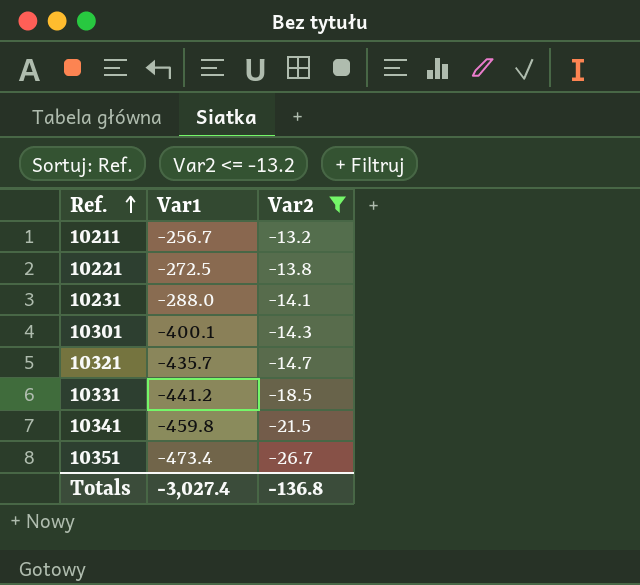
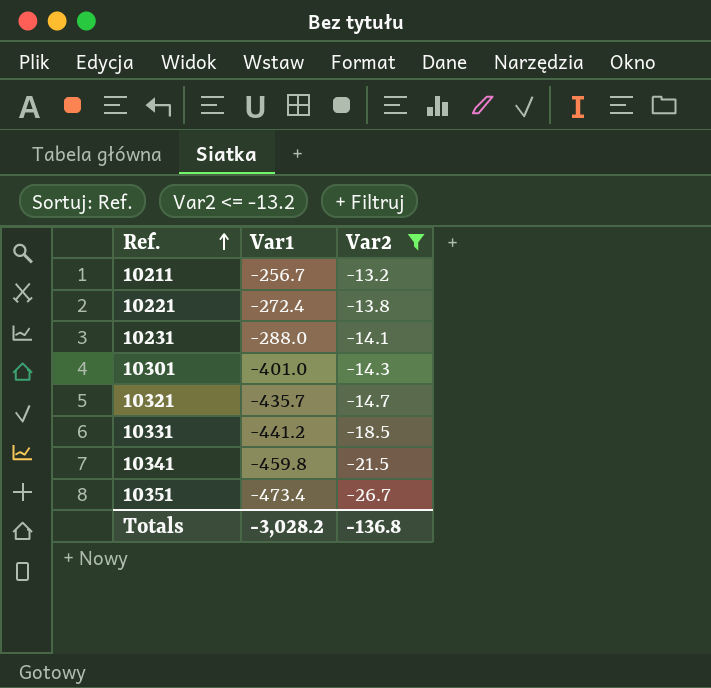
10221 | Var1: -272.5 -> -272.4
10301 | Var1: -400.1 -> -401.0
Totals | Var1: -3,027.4 -> -3,028.2

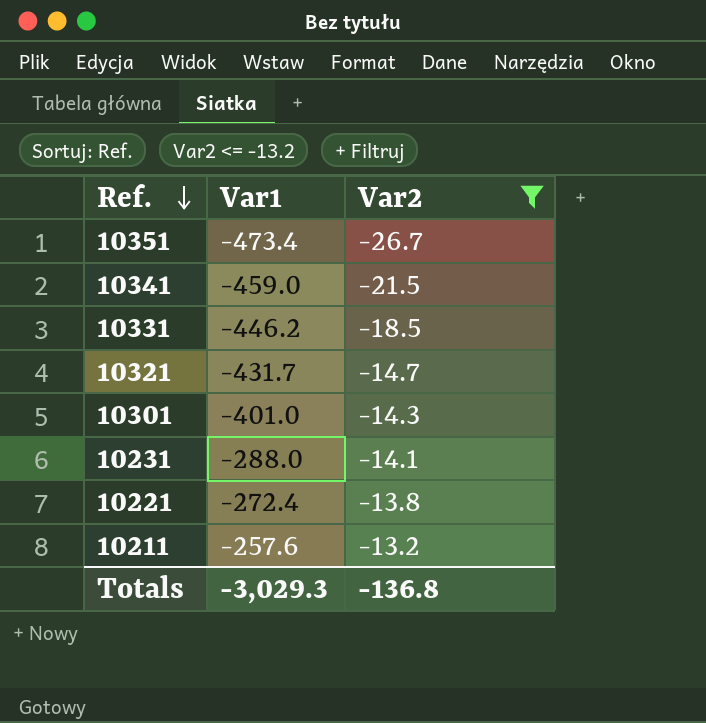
row order: Ref. ascending -> Ref. descending
10341 | Var1: -459.8 -> -459.0
10331 | Var1: -441.2 -> -446.2
10321 | Var1: -435.7 -> -431.7
10211 | Var1: -256.7 -> -257.6
Totals | Var1: -3,028.2 -> -3,029.3

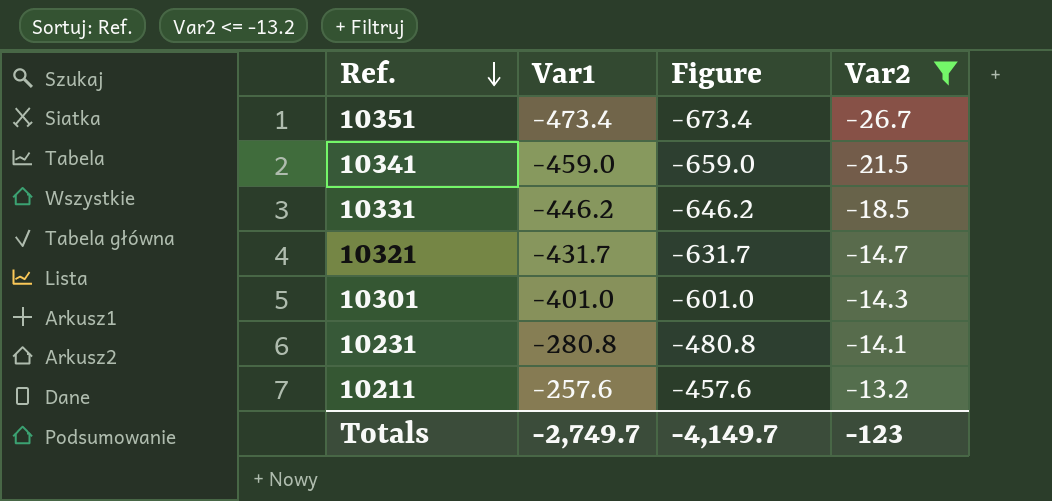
column Figure | formula: none -> [Var1] - 200
row 10221: -272.4 | -13.8 -> none
10231 | Var1: -288.0 -> -280.8
Totals | Var1: -3,029.3 -> -2,749.7
Totals | Var2: -136.8 -> -123

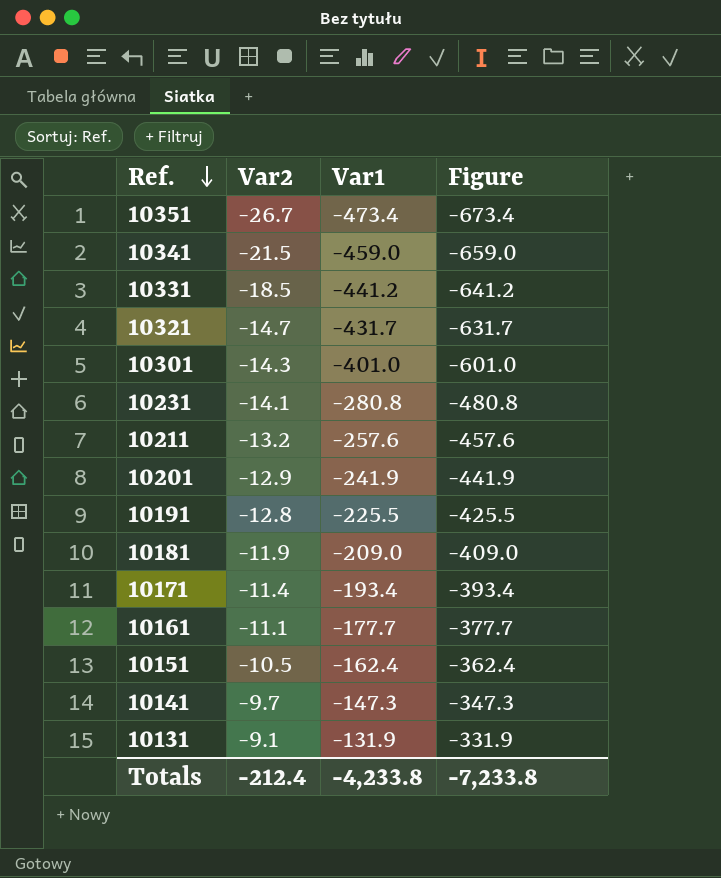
filter: Var2 <= -13.2 -> none
column Var2 | position: 4 -> 2
10331 | Var1: -446.2 -> -441.2
10331 | Figure: -646.2 -> -641.2
Totals | Var2: -123 -> -212.4
Totals | Var1: -2,749.7 -> -4,233.8
Totals | Figure: -4,149.7 -> -7,233.8

